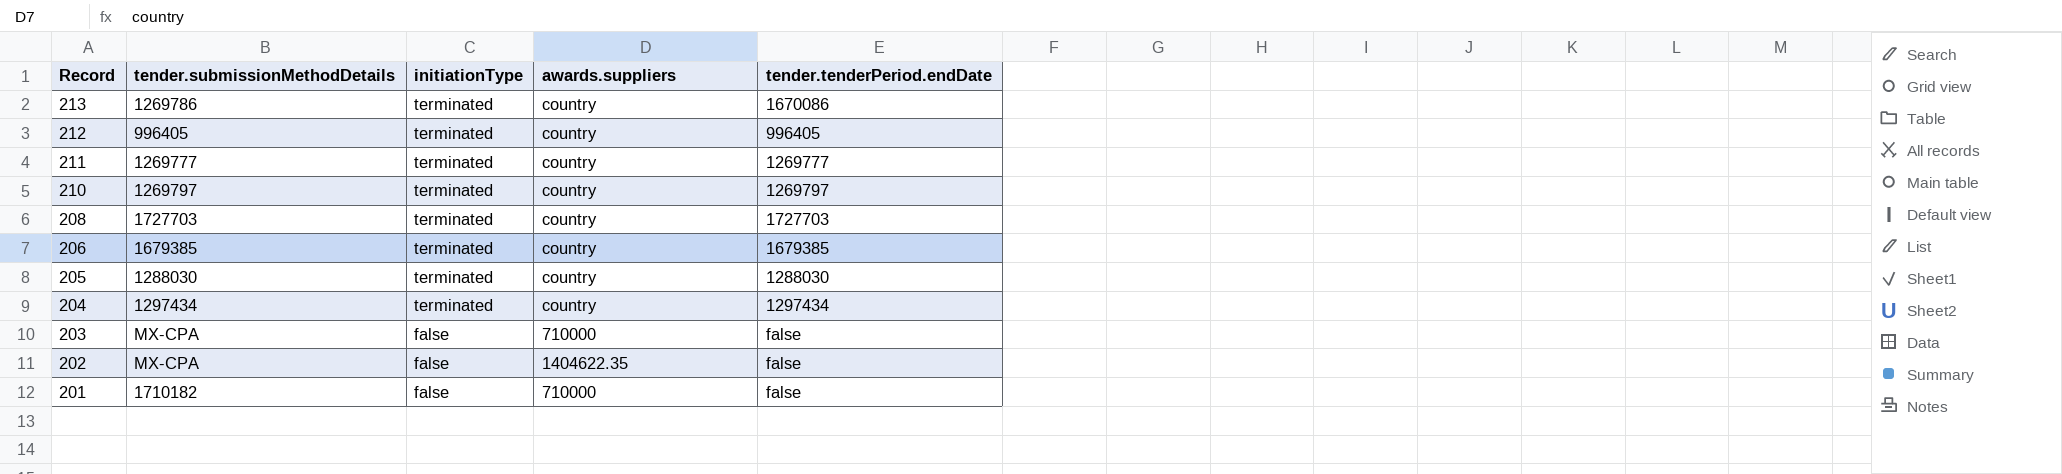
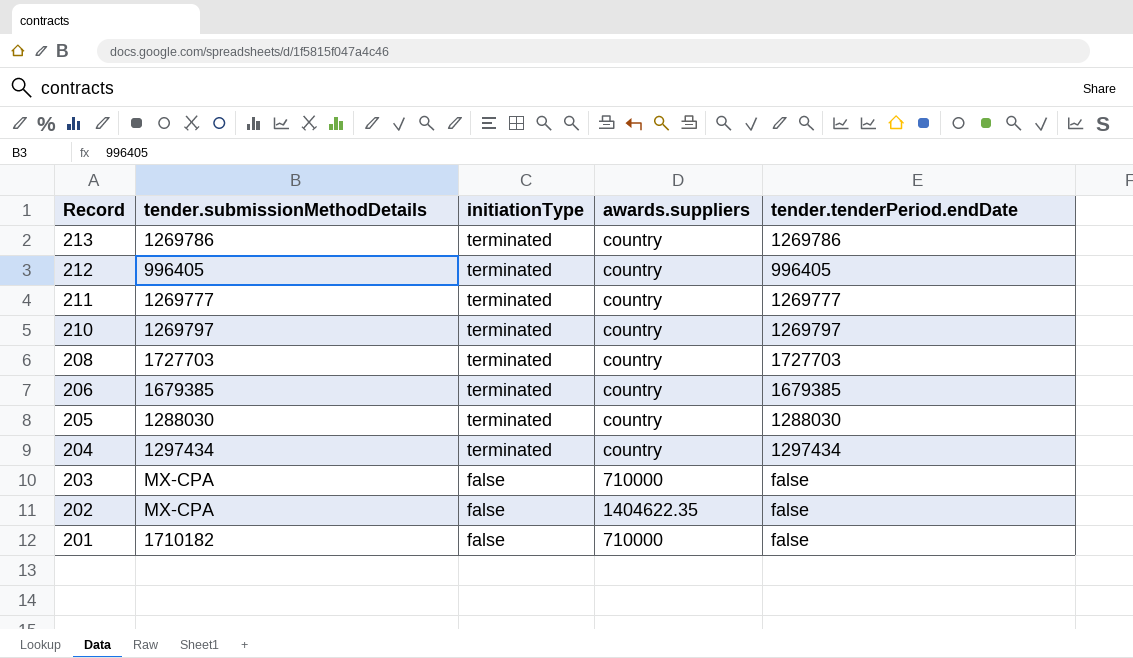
213 | tender.tenderPeriod.endDate: 1670086 -> 1269786

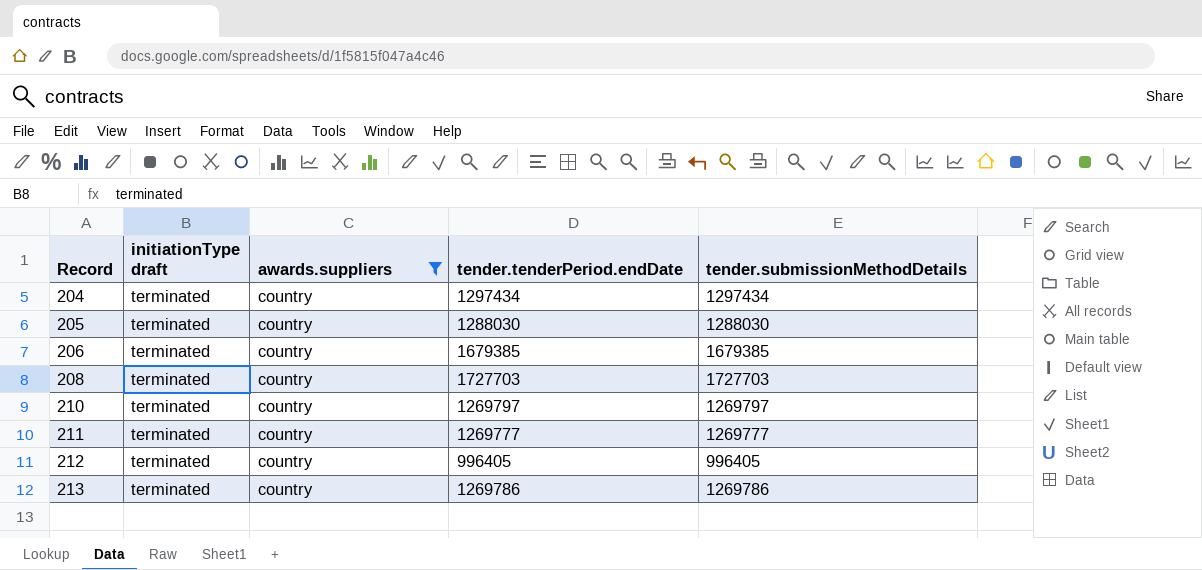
filter: none -> awards.suppliers = country
row order: Record descending -> Record ascending
column name: initiationType -> initiationType draft
column tender.submissionMethodDetails | position: 2 -> 5

